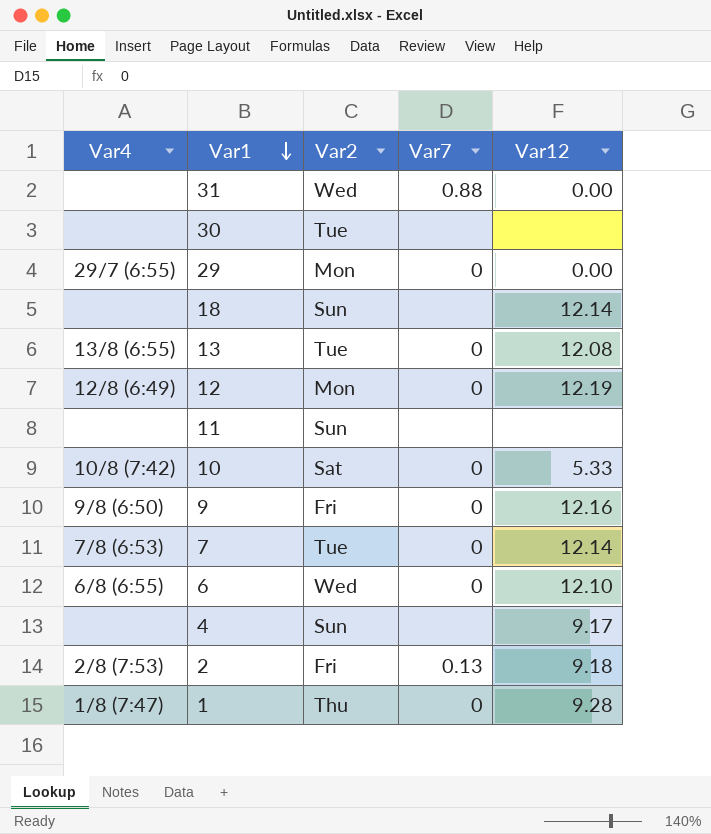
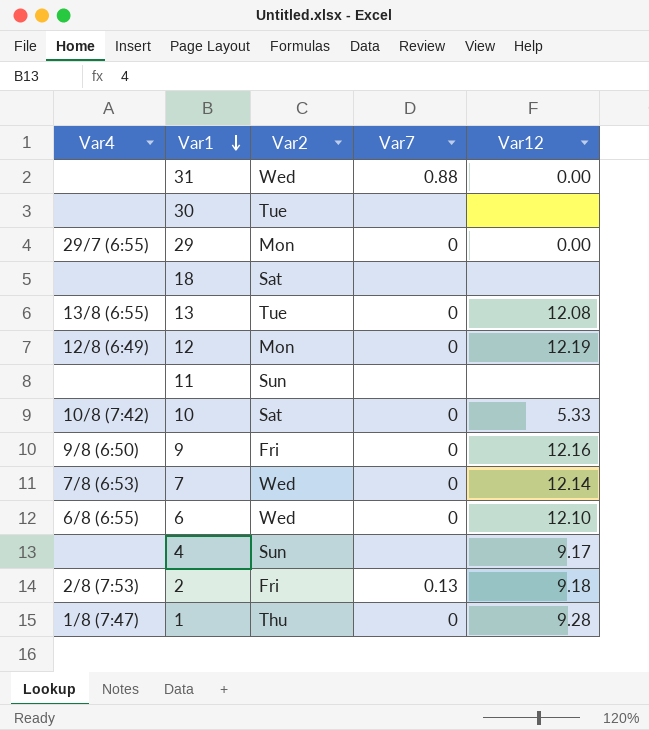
18 | Var2: Sun -> Sat
18 | Var12: 12.14 -> none
7 | Var2: Tue -> Wed

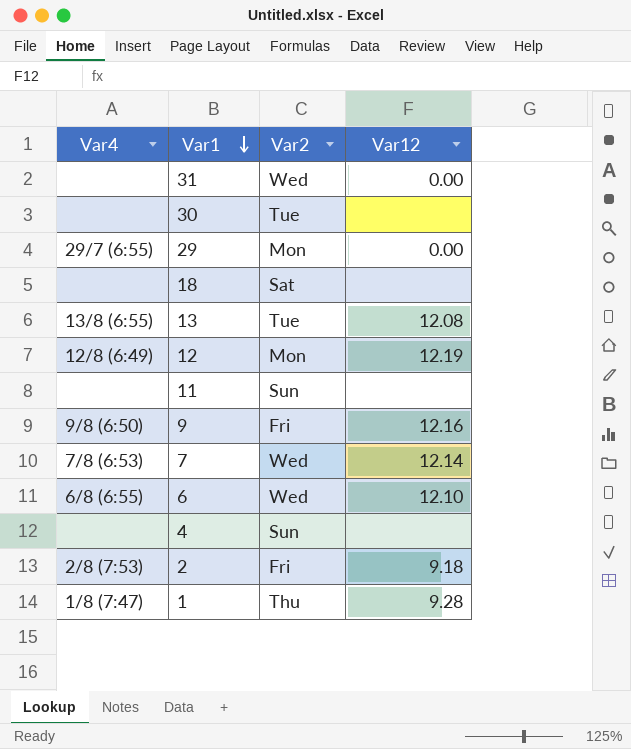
column Var7 | position: 4 -> none
row 10: 10/8 (7:42) | Sat | 0 | 5.33 -> none
4 | Var12: 9.17 -> none

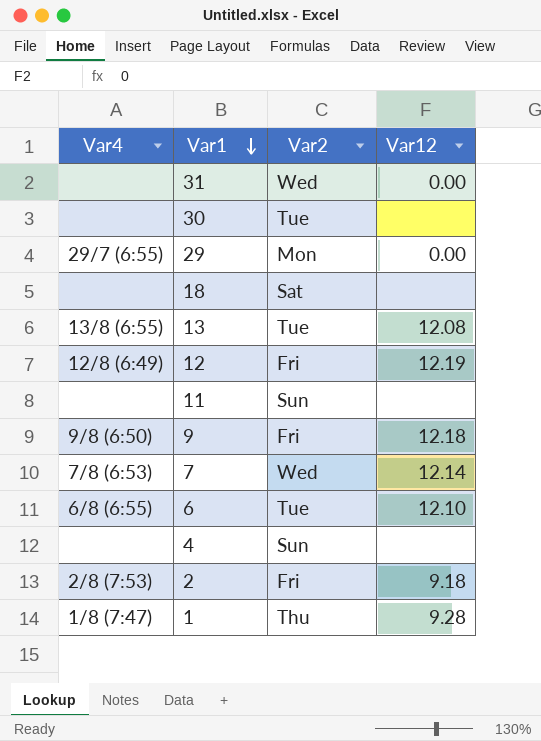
12 | Var2: Mon -> Fri
9 | Var12: 12.16 -> 12.18
6 | Var2: Wed -> Tue

